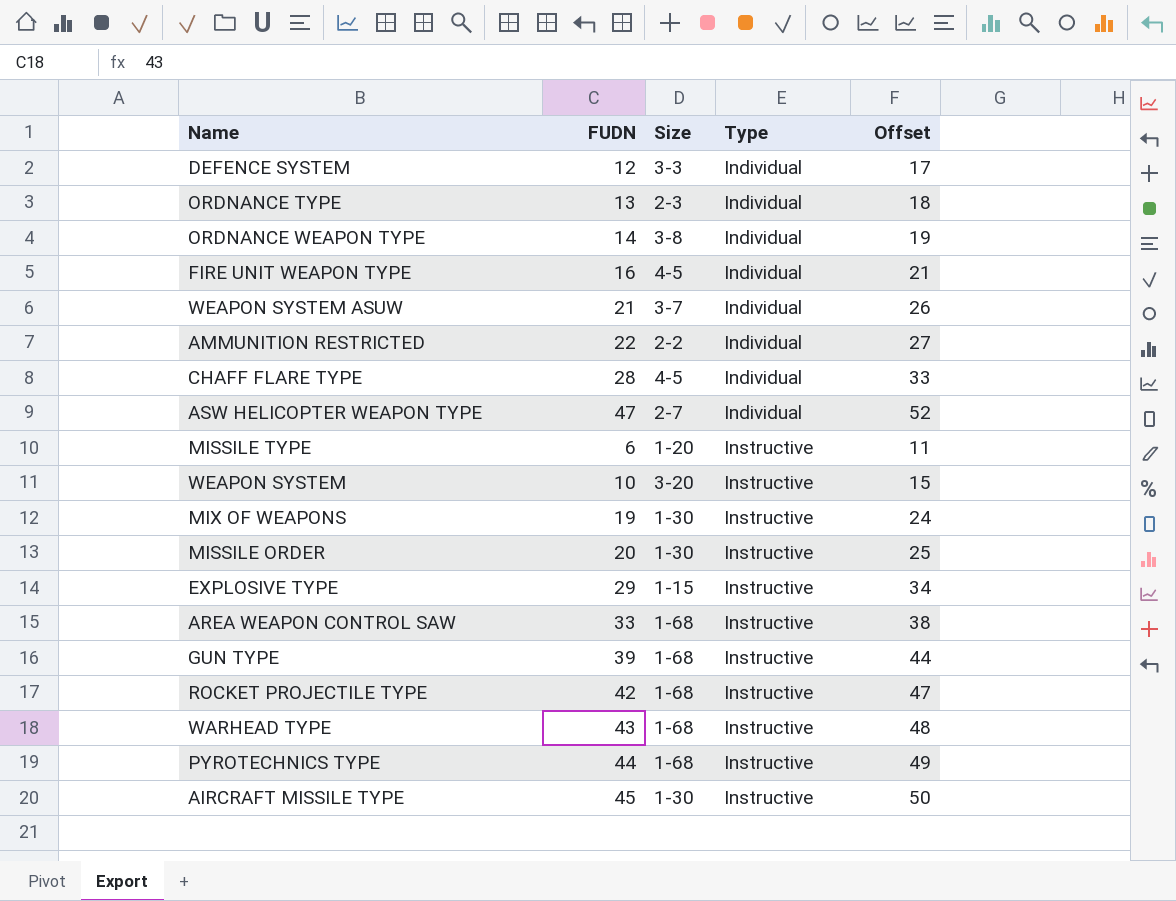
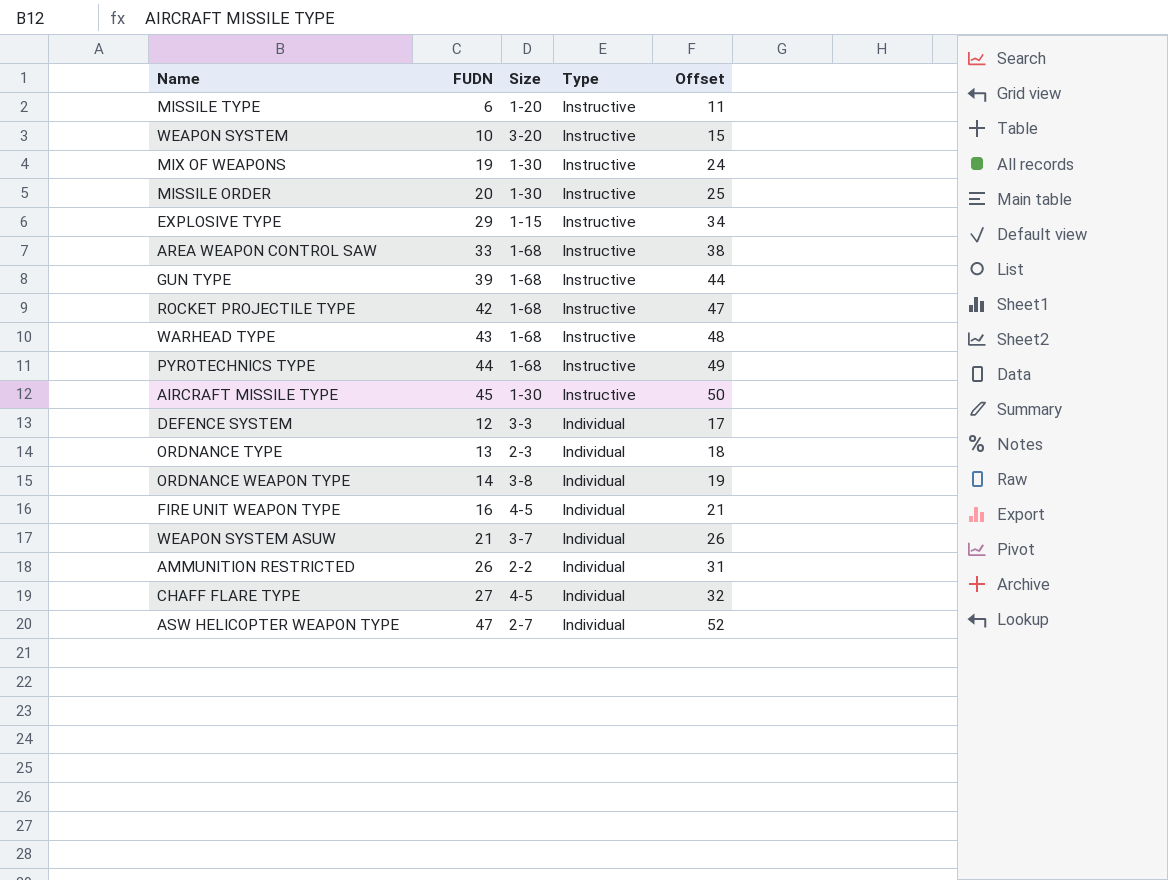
row order: Type ascending -> Type descending
AMMUNITION RESTRICTED | FUDN: 22 -> 26
AMMUNITION RESTRICTED | Offset: 27 -> 31
CHAFF FLARE TYPE | FUDN: 28 -> 27
CHAFF FLARE TYPE | Offset: 33 -> 32

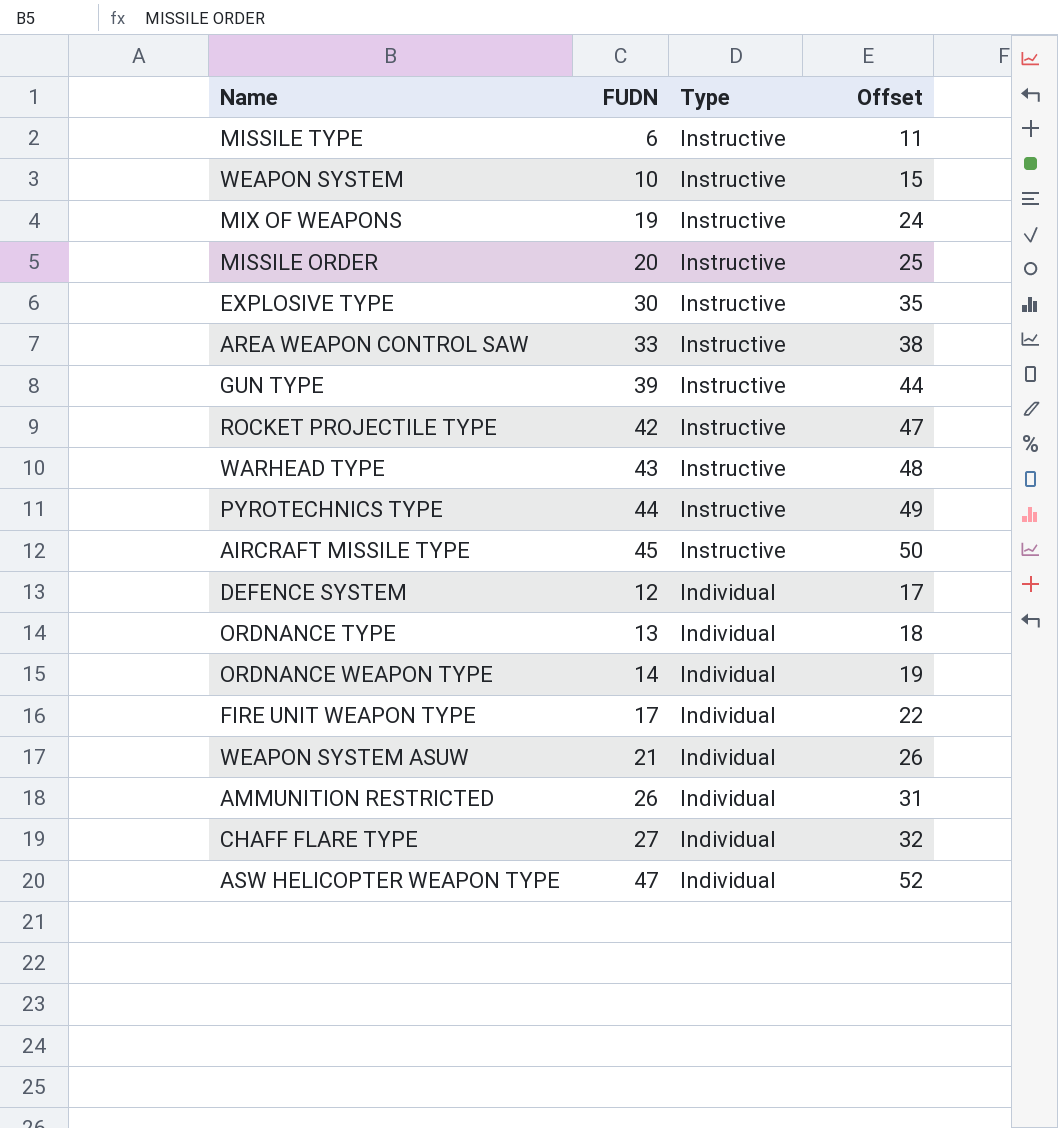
column Size | position: 3 -> none
EXPLOSIVE TYPE | FUDN: 29 -> 30
EXPLOSIVE TYPE | Offset: 34 -> 35
FIRE UNIT WEAPON TYPE | FUDN: 16 -> 17
FIRE UNIT WEAPON TYPE | Offset: 21 -> 22

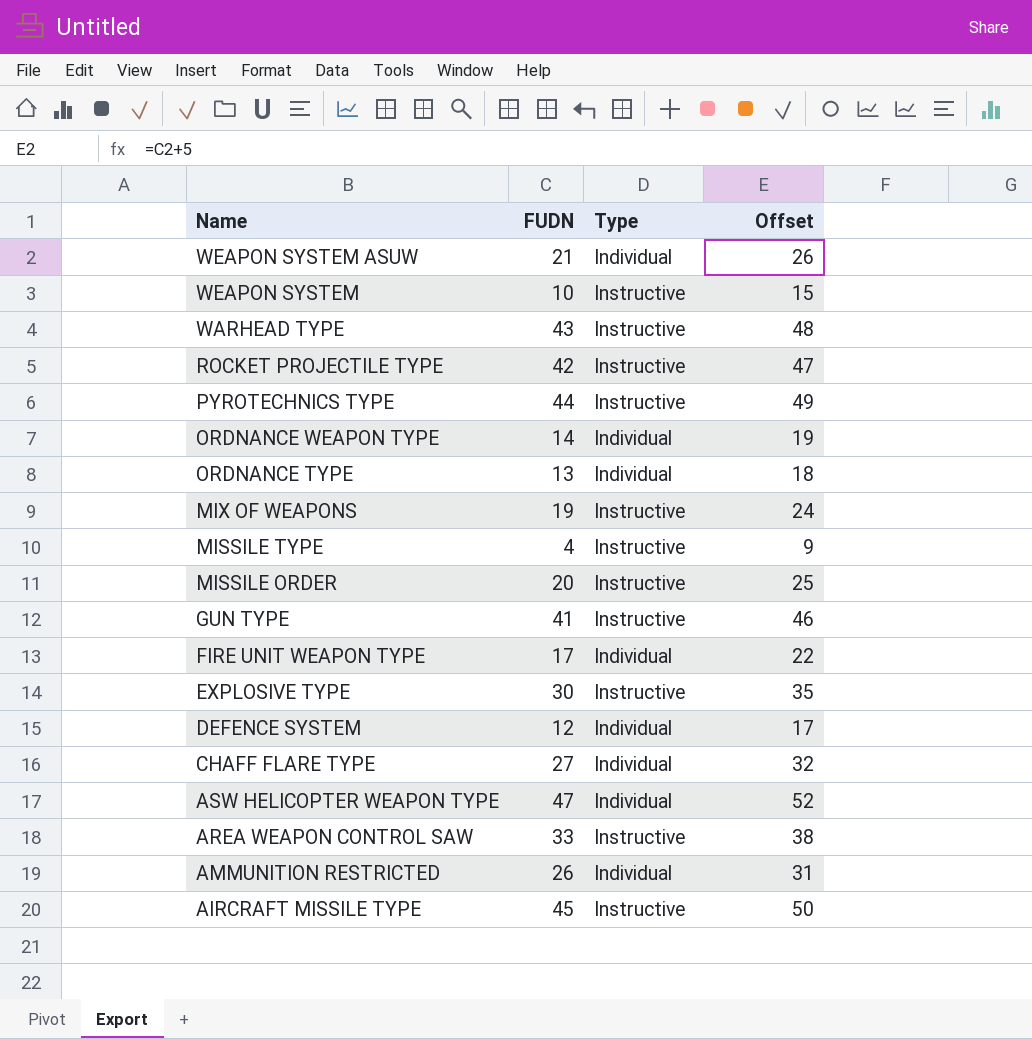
row order: Type descending -> Name descending
MISSILE TYPE | FUDN: 6 -> 4
MISSILE TYPE | Offset: 11 -> 9
GUN TYPE | FUDN: 39 -> 41
GUN TYPE | Offset: 44 -> 46

